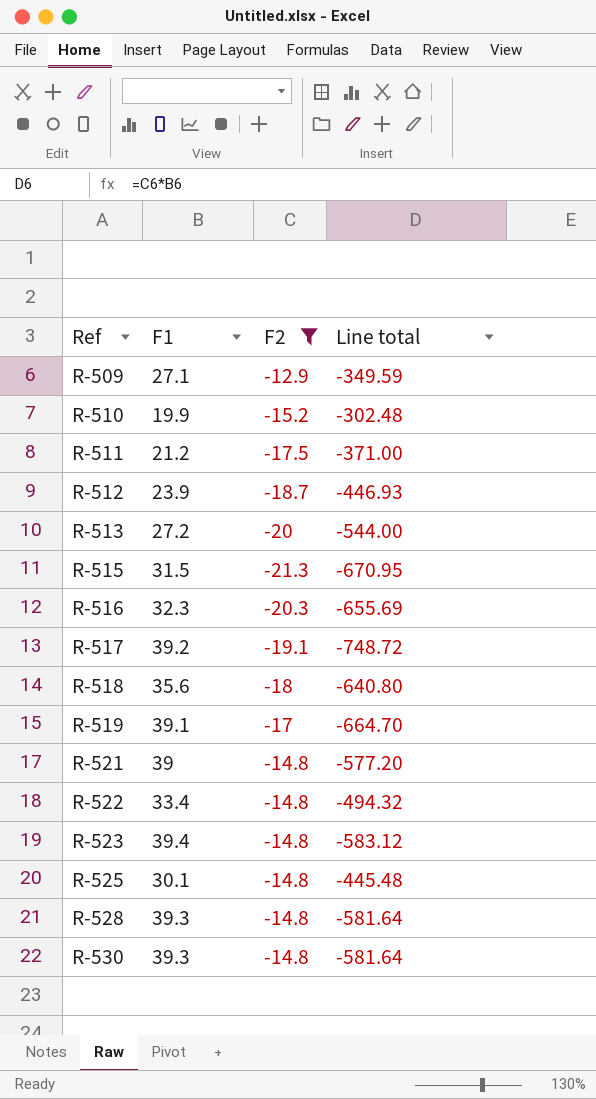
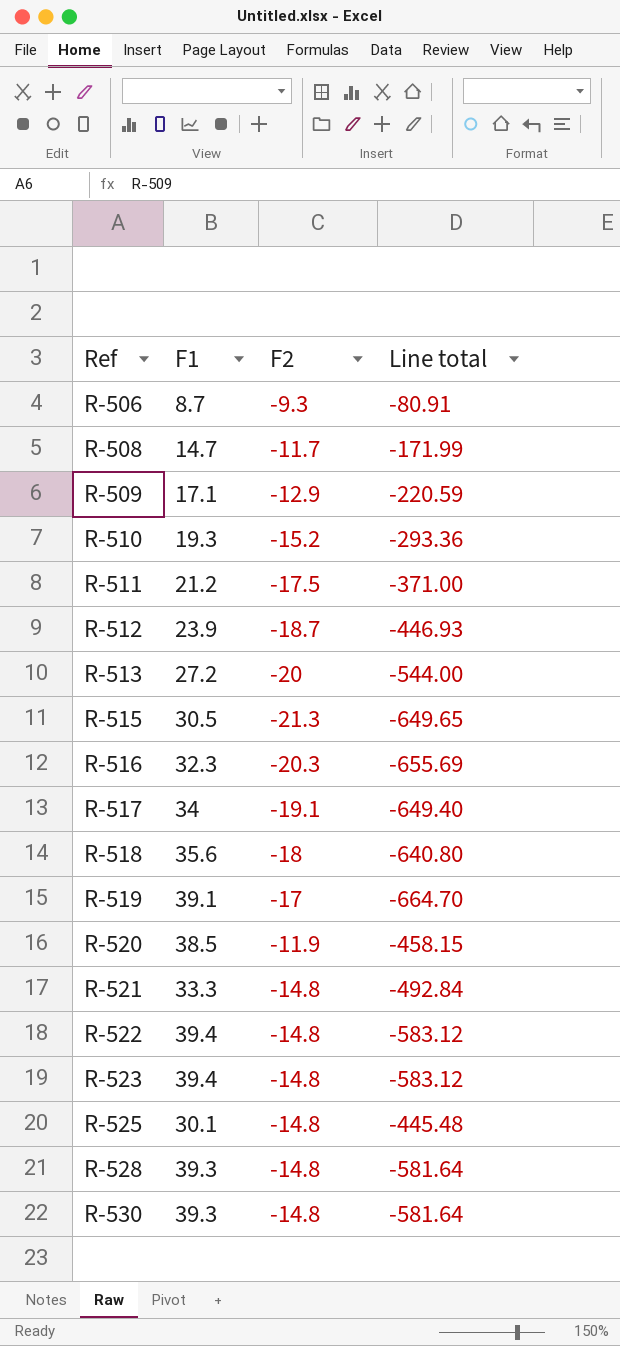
filter: F2 <= -12.9 -> none
R-509 | F1: 27.1 -> 17.1
R-509 | Line total: -349.59 -> -220.59
R-510 | F1: 19.9 -> 19.3
R-510 | Line total: -302.48 -> -293.36
R-515 | F1: 31.5 -> 30.5
R-515 | Line total: -670.95 -> -649.65
R-517 | F1: 39.2 -> 34
R-517 | Line total: -748.72 -> -649.40
R-521 | F1: 39 -> 33.3
R-521 | Line total: -577.20 -> -492.84
R-522 | F1: 33.4 -> 39.4
R-522 | Line total: -494.32 -> -583.12

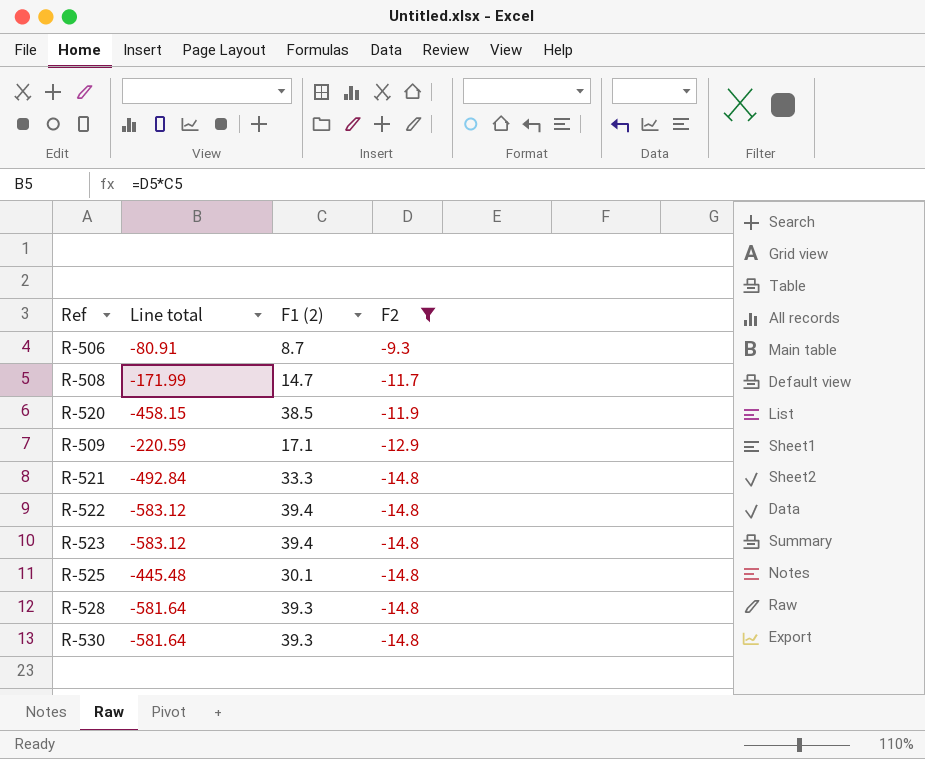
filter: none -> F2 >= -14.8
row order: Ref ascending -> F2 descending
column Line total | position: 4 -> 2
column name: F1 -> F1 (2)

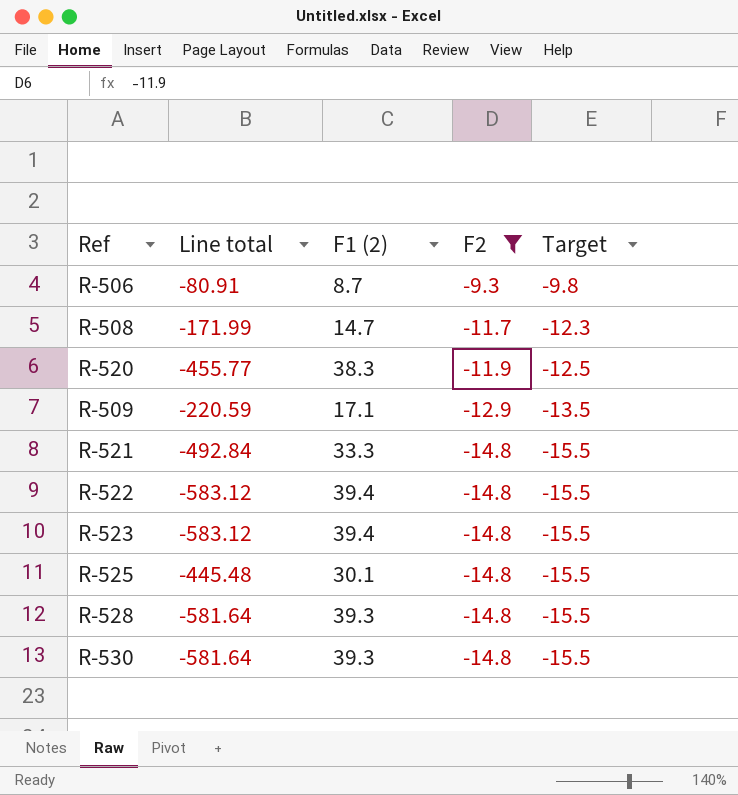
column Target | formula: none -> [F2] * 1.05
R-520 | Line total: -458.15 -> -455.77
R-520 | F1 (2): 38.5 -> 38.3

